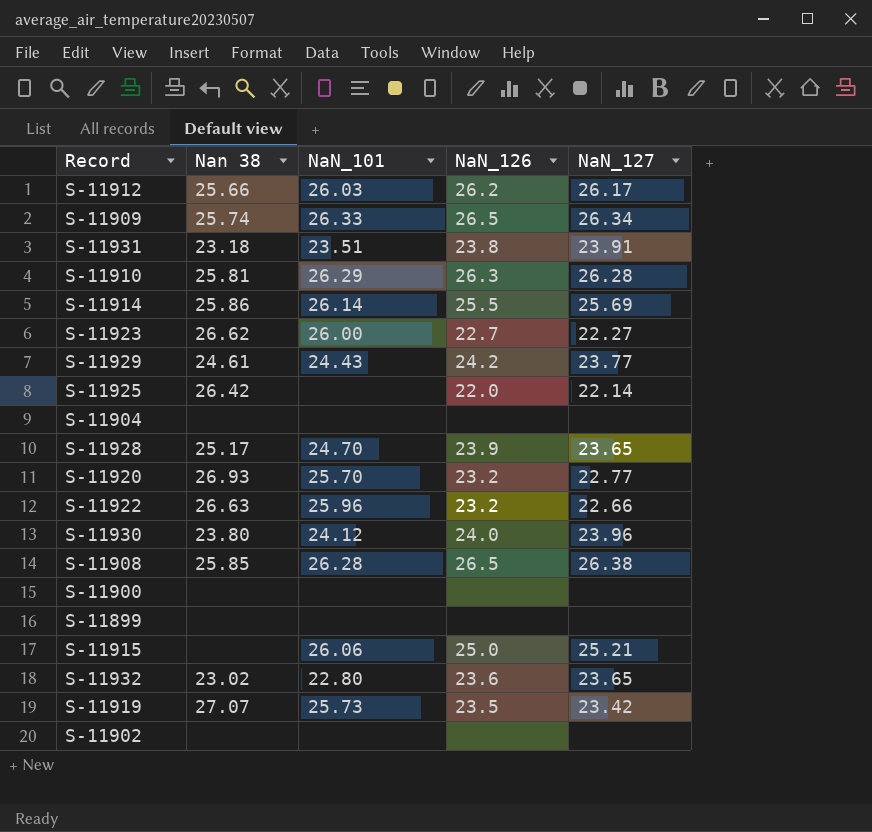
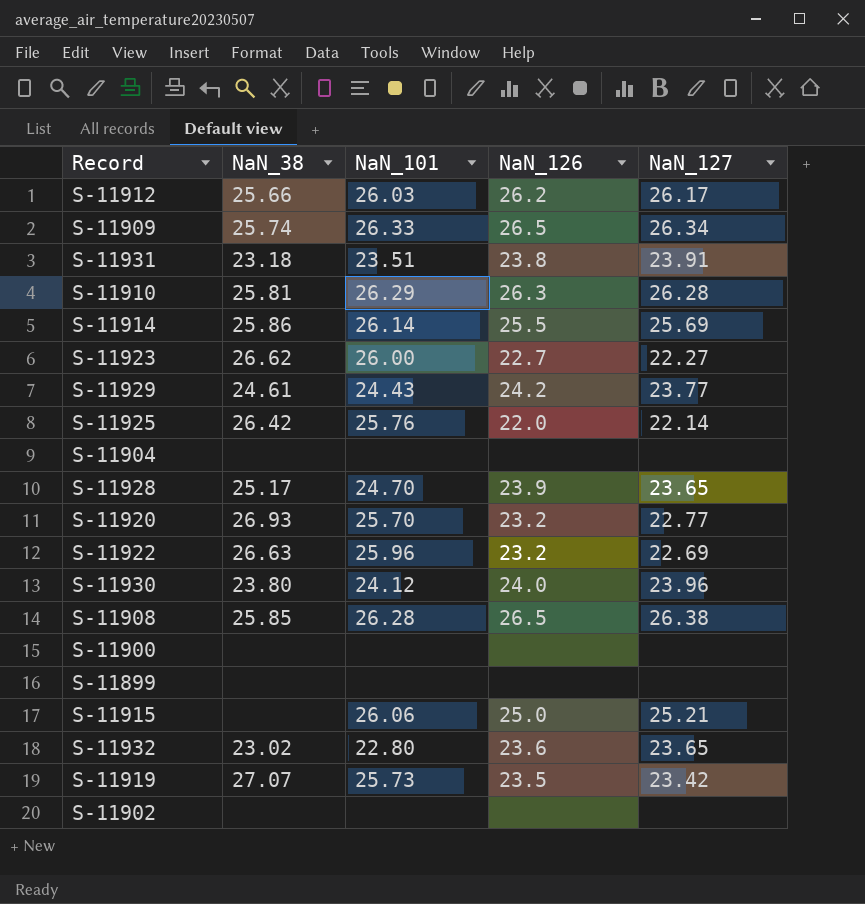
column name: Nan 38 -> NaN_38
S-11925 | NaN_101: none -> 25.76
S-11922 | NaN_127: 22.66 -> 22.69

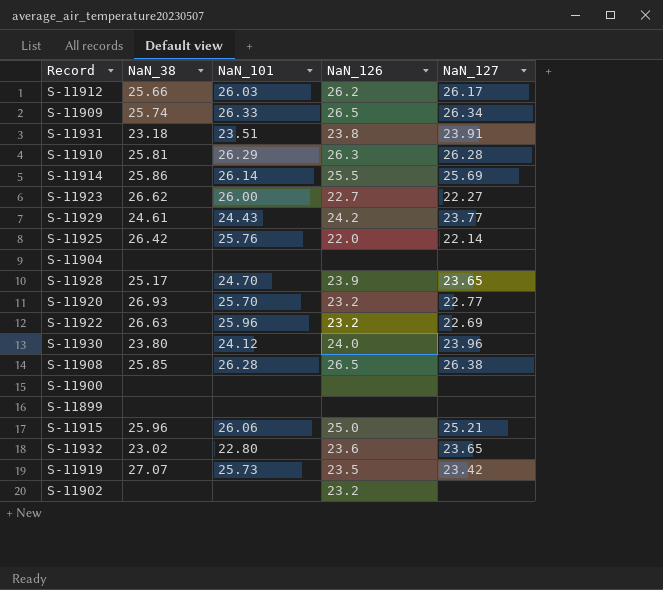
S-11915 | NaN_38: none -> 25.96
S-11902 | NaN_126: none -> 23.2

